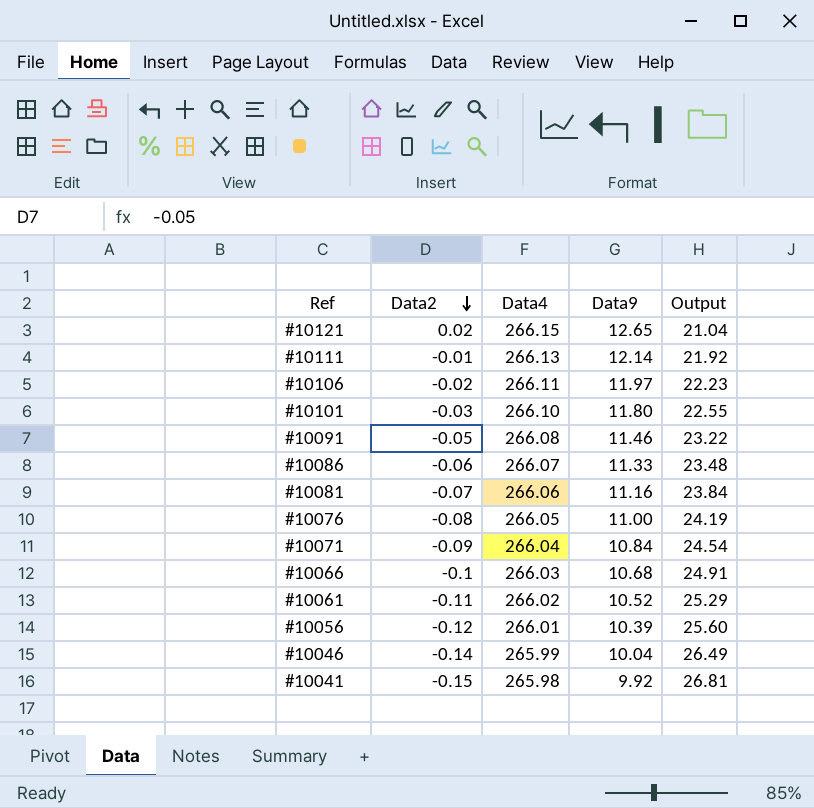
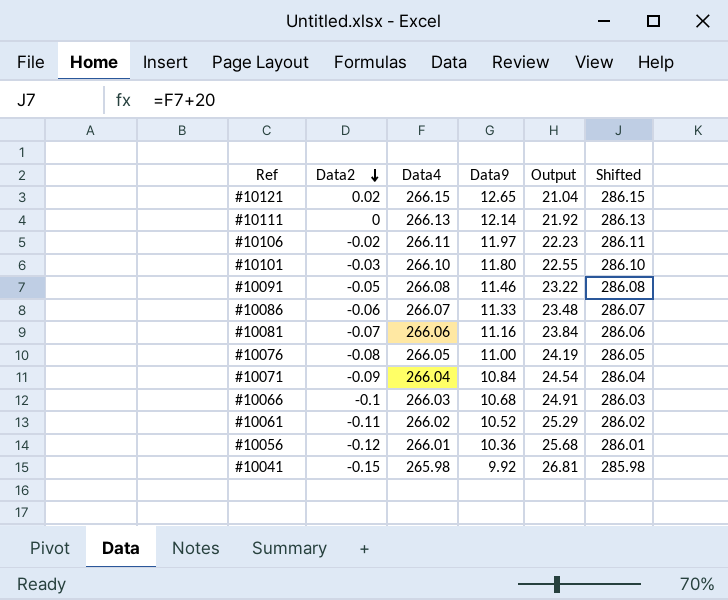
column Shifted | formula: none -> [Data4] + 20
row #10046: -0.14 | 265.99 | 10.04 | 26.49 -> none
#10111 | Data2: -0.01 -> 0
#10056 | Data9: 10.39 -> 10.36
#10056 | Output: 25.60 -> 25.68

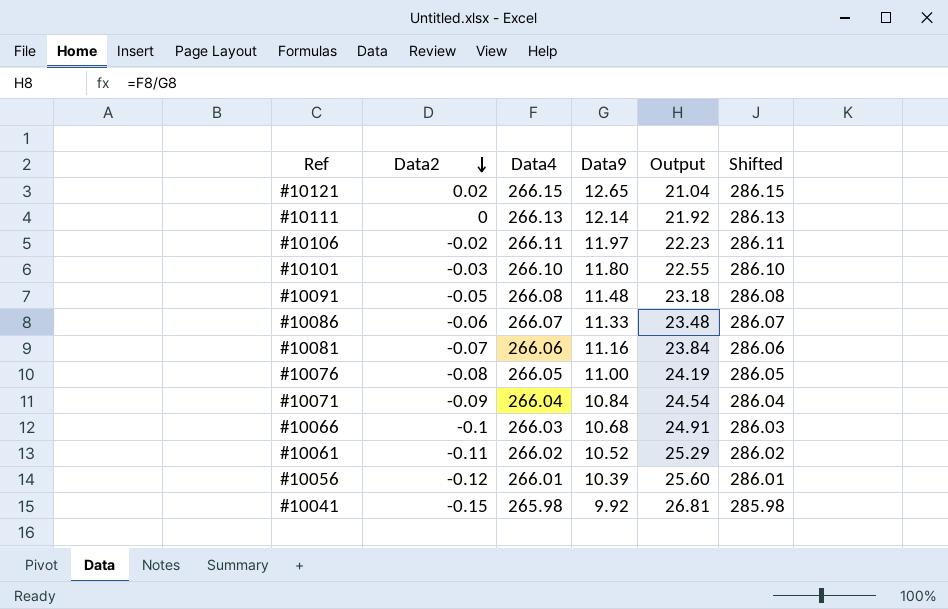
#10091 | Data9: 11.46 -> 11.48
#10091 | Output: 23.22 -> 23.18
#10056 | Data9: 10.36 -> 10.39
#10056 | Output: 25.68 -> 25.60

